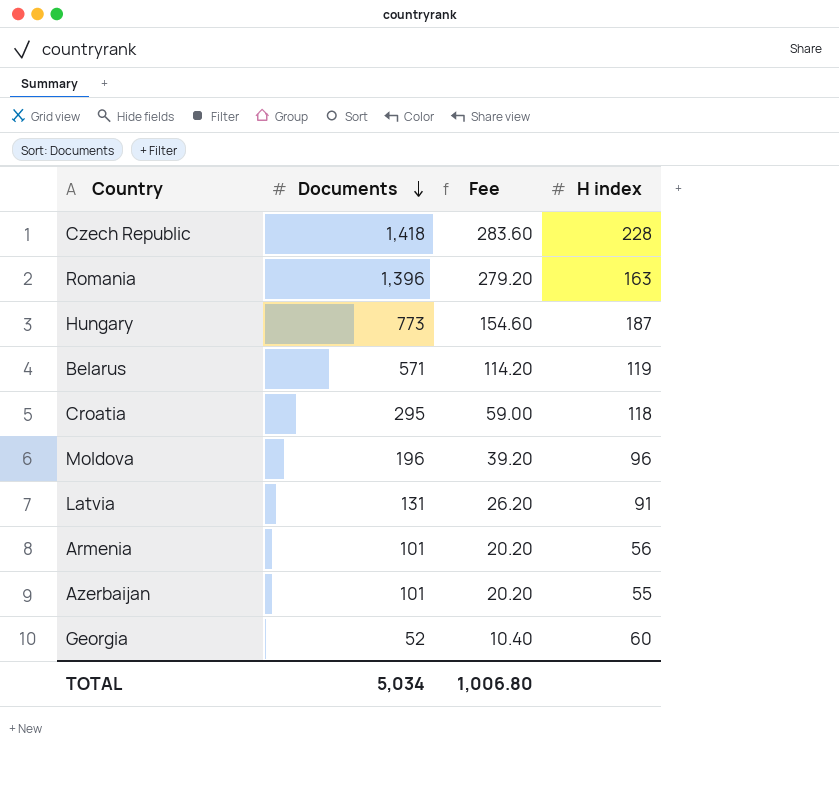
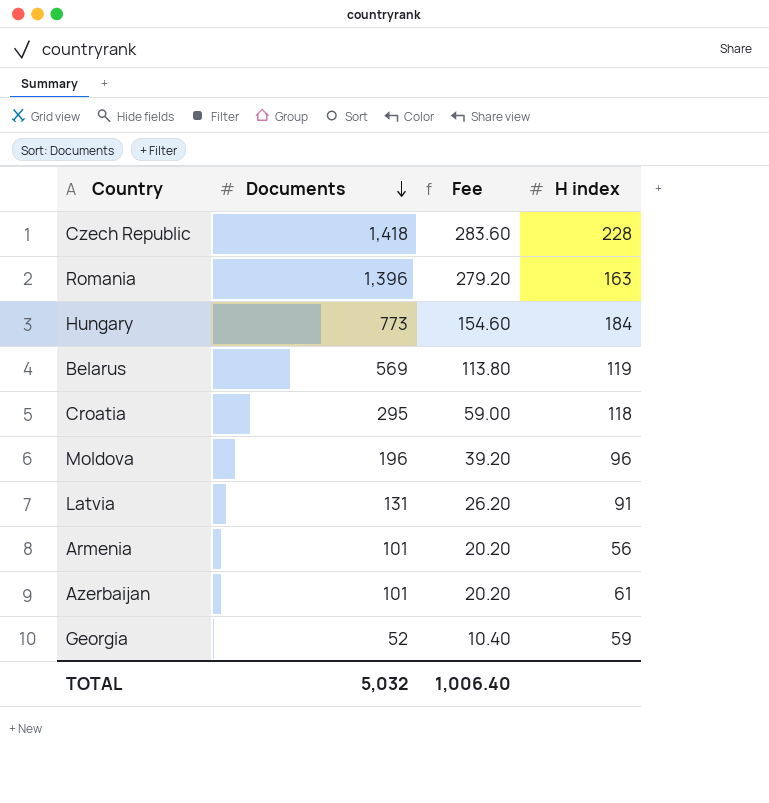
Hungary | H index: 187 -> 184
Belarus | Documents: 571 -> 569
Belarus | Fee: 114.20 -> 113.80
Azerbaijan | H index: 55 -> 61
Georgia | H index: 60 -> 59
TOTAL | Documents: 5,034 -> 5,032
TOTAL | Fee: 1,006.80 -> 1,006.40

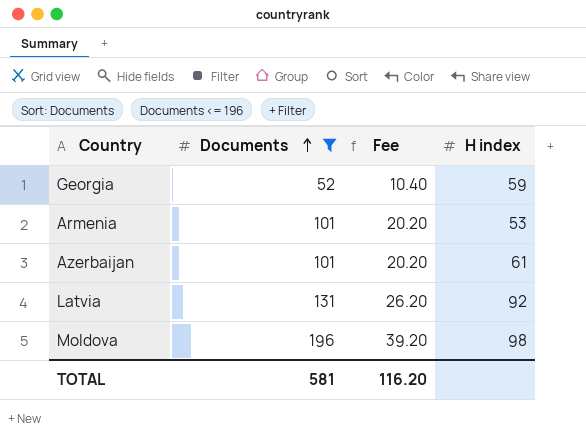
filter: none -> Documents <= 196
row order: Documents descending -> Documents ascending
Armenia | H index: 56 -> 53
Latvia | H index: 91 -> 92
Moldova | H index: 96 -> 98
TOTAL | Documents: 5,032 -> 581
TOTAL | Fee: 1,006.40 -> 116.20

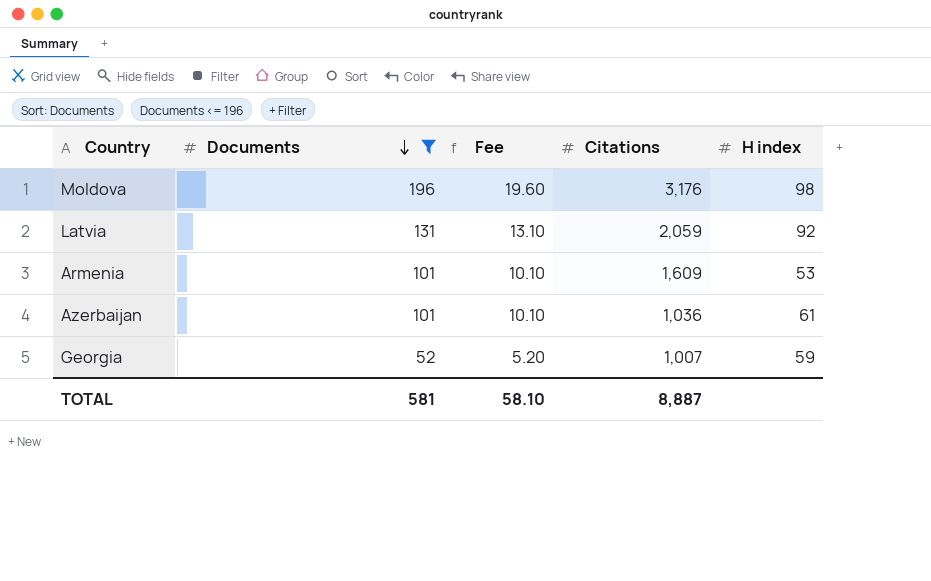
row order: Documents ascending -> Documents descending
column Fee | formula: [Documents] * 0.2 -> [Documents] * 0.1
column Citations | position: none -> 4
TOTAL | Fee: 116.20 -> 58.10

